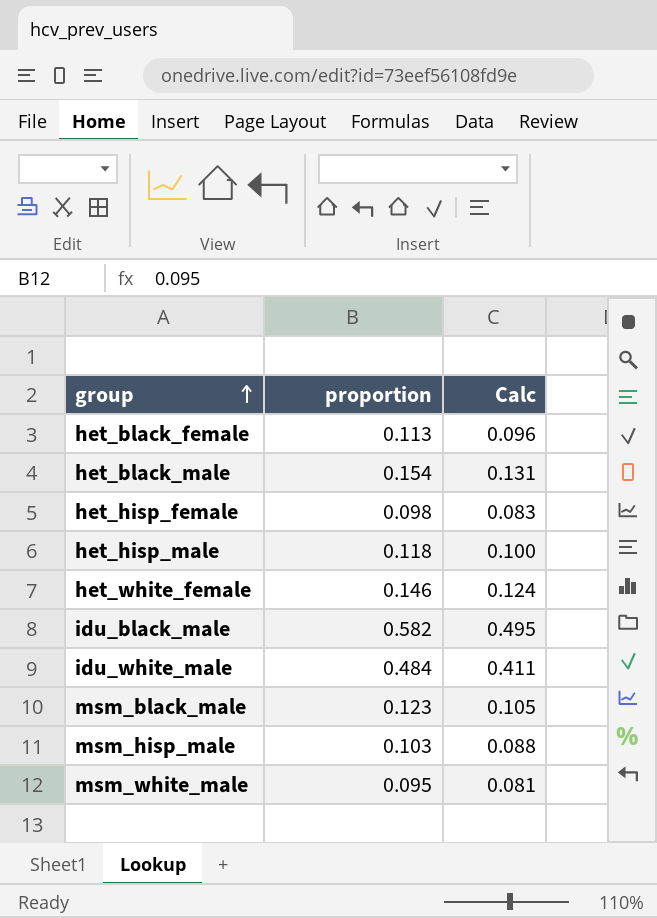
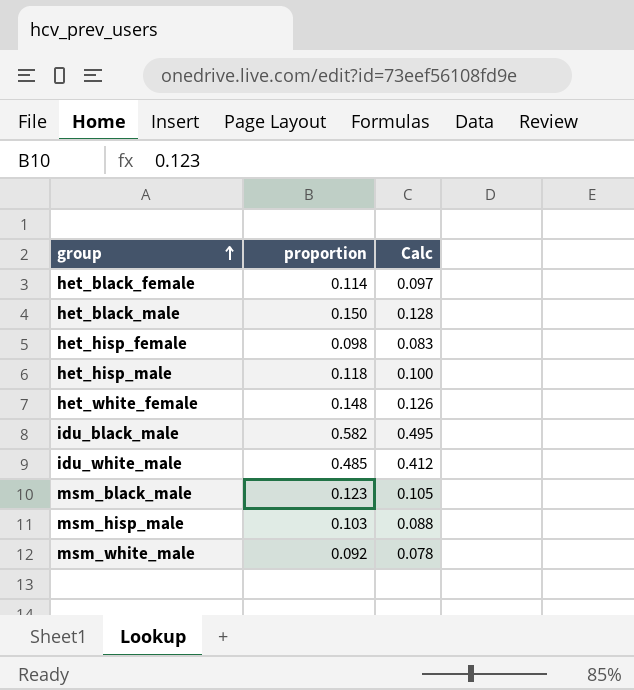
het_black_female | proportion: 0.113 -> 0.114
het_black_female | Calc: 0.096 -> 0.097
het_black_male | proportion: 0.154 -> 0.150
het_black_male | Calc: 0.131 -> 0.128
het_white_female | proportion: 0.146 -> 0.148
het_white_female | Calc: 0.124 -> 0.126
idu_white_male | proportion: 0.484 -> 0.485
idu_white_male | Calc: 0.411 -> 0.412
msm_white_male | proportion: 0.095 -> 0.092
msm_white_male | Calc: 0.081 -> 0.078

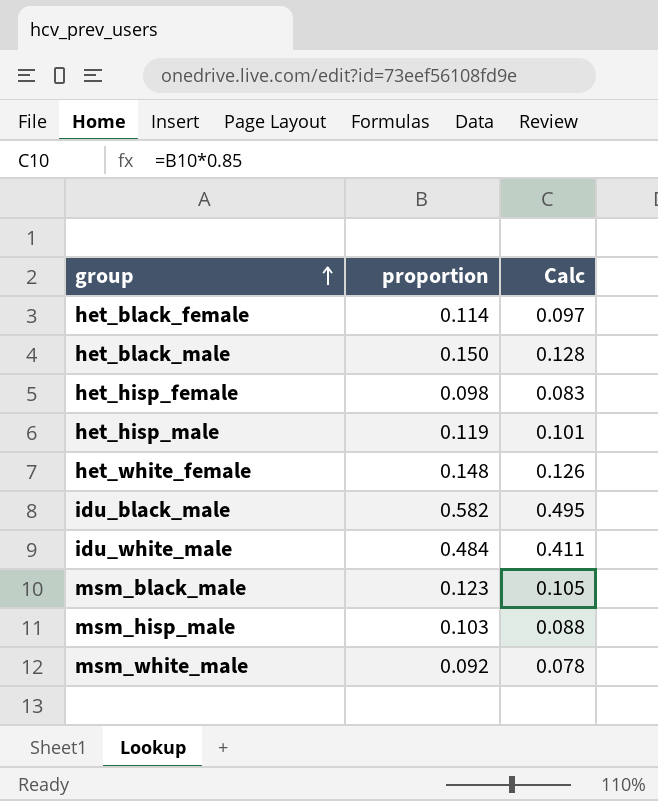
het_hisp_male | proportion: 0.118 -> 0.119
het_hisp_male | Calc: 0.100 -> 0.101
idu_white_male | proportion: 0.485 -> 0.484
idu_white_male | Calc: 0.412 -> 0.411

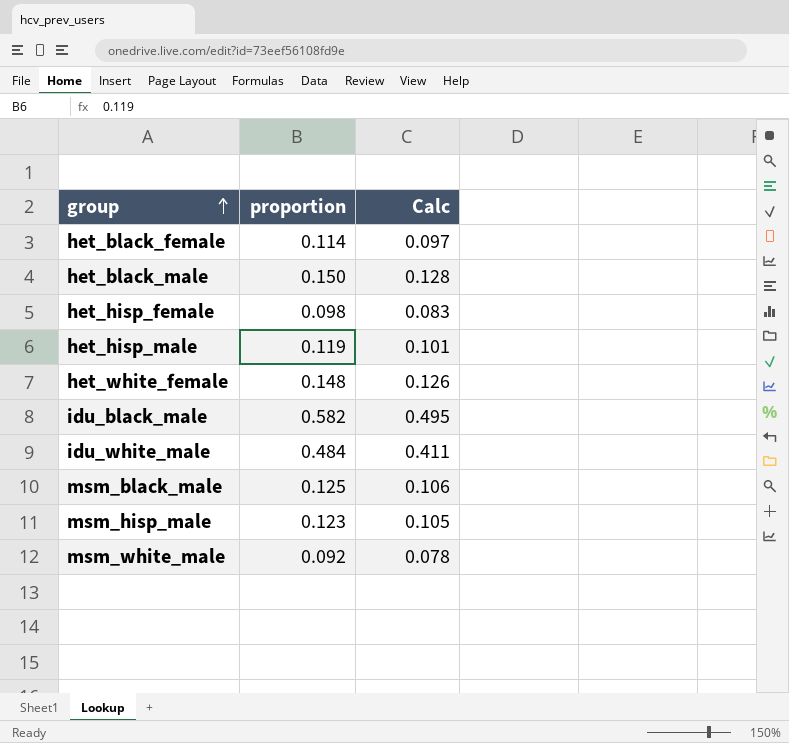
msm_black_male | proportion: 0.123 -> 0.125
msm_black_male | Calc: 0.105 -> 0.106
msm_hisp_male | proportion: 0.103 -> 0.123
msm_hisp_male | Calc: 0.088 -> 0.105

